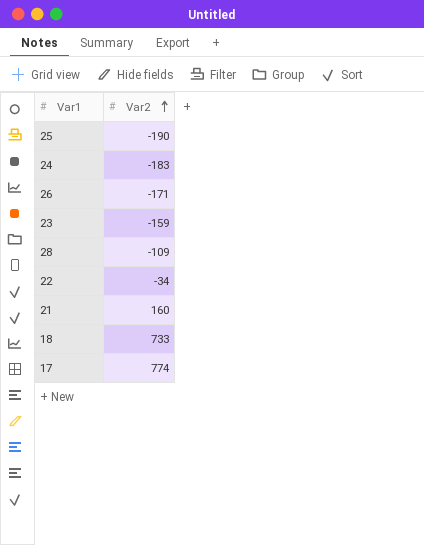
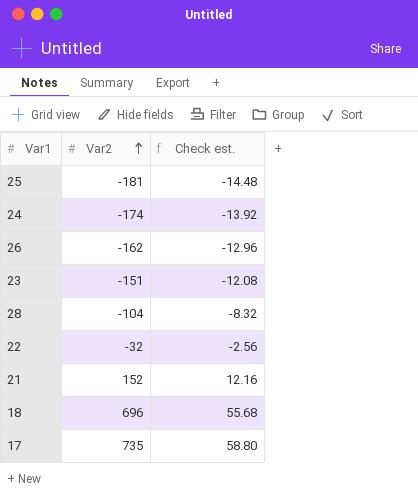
column Check est. | formula: none -> [Var2] * 0.08
25 | Var2: -190 -> -181
24 | Var2: -183 -> -174
26 | Var2: -171 -> -162
23 | Var2: -159 -> -151
28 | Var2: -109 -> -104
22 | Var2: -34 -> -32
21 | Var2: 160 -> 152
18 | Var2: 733 -> 696
17 | Var2: 774 -> 735

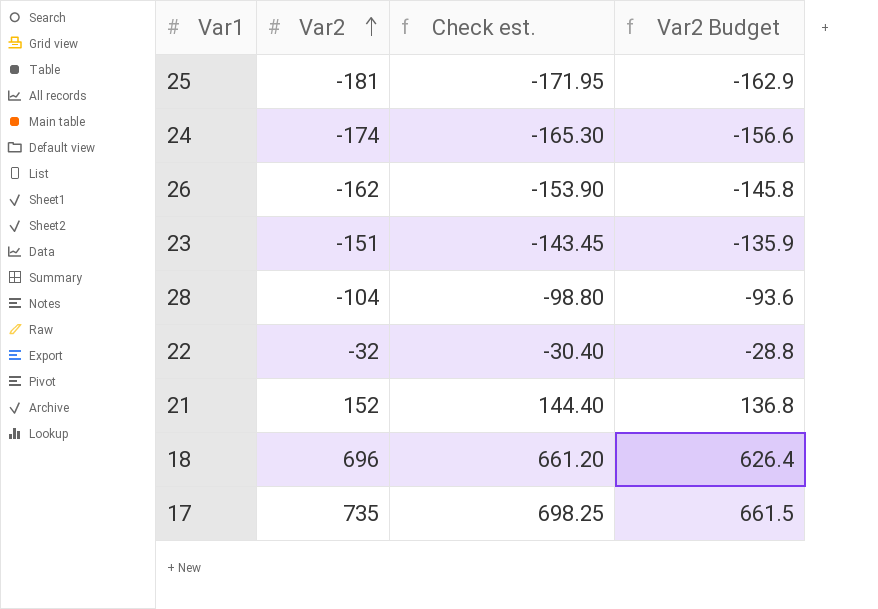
column Check est. | formula: [Var2] * 0.08 -> [Var2] * 0.95
column Var2 Budget | formula: none -> [Var2] * 0.9

